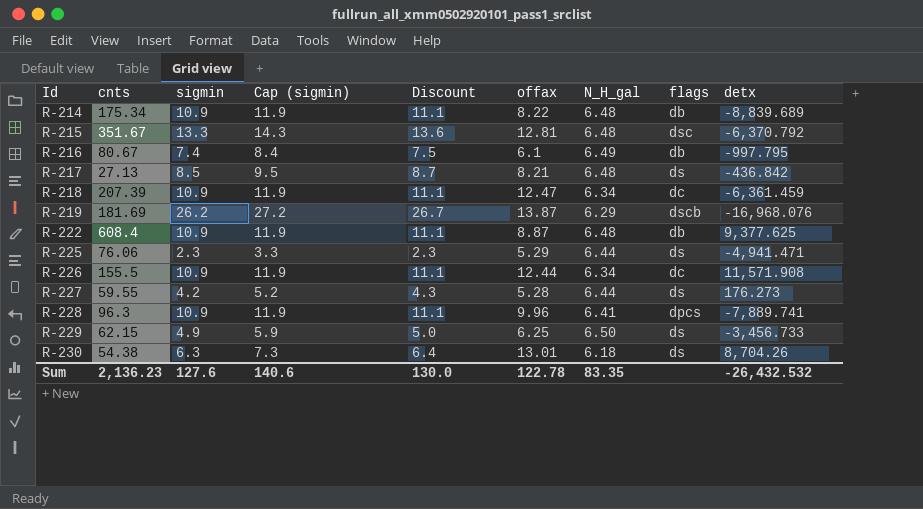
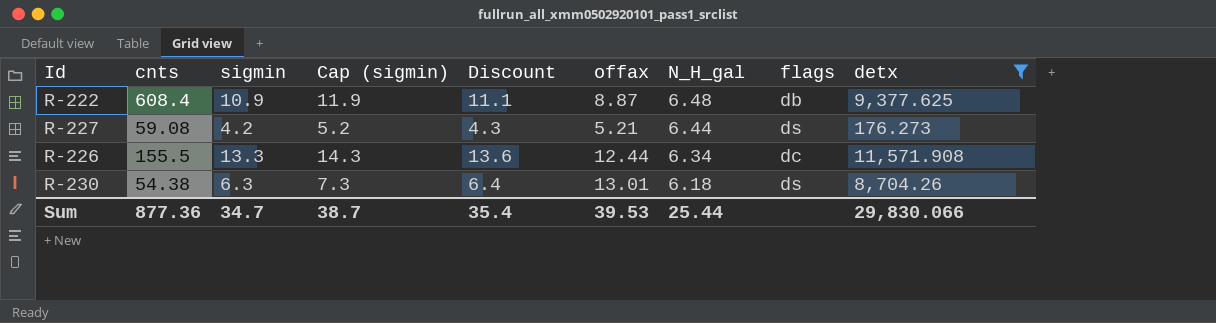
filter: none -> detx >= 176.273
row order: Id ascending -> N_H_gal descending
R-227 | cnts: 59.55 -> 59.08
R-227 | offax: 5.28 -> 5.21
R-226 | sigmin: 10.9 -> 13.3
R-226 | Cap (sigmin): 11.9 -> 14.3
R-226 | Discount: 11.1 -> 13.6
Sum | cnts: 2,136.23 -> 877.36
Sum | sigmin: 127.6 -> 34.7
Sum | Cap (sigmin): 140.6 -> 38.7
Sum | Discount: 130.0 -> 35.4
Sum | offax: 122.78 -> 39.53
Sum | N_H_gal: 83.35 -> 25.44
Sum | detx: -26,432.532 -> 29,830.066

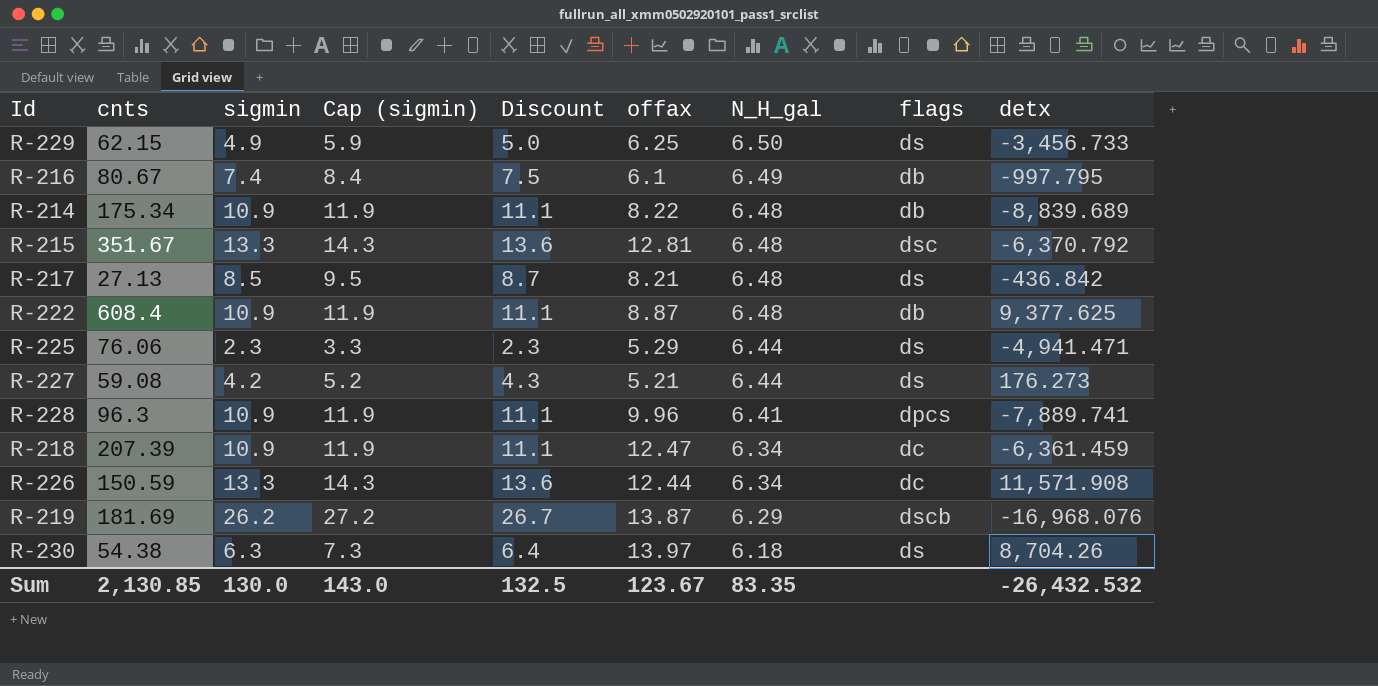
filter: detx >= 176.273 -> none
R-226 | cnts: 155.5 -> 150.59
R-230 | offax: 13.01 -> 13.97
Sum | cnts: 877.36 -> 2,130.85
Sum | sigmin: 34.7 -> 130.0
Sum | Cap (sigmin): 38.7 -> 143.0
Sum | Discount: 35.4 -> 132.5
Sum | offax: 39.53 -> 123.67
Sum | N_H_gal: 25.44 -> 83.35
Sum | detx: 29,830.066 -> -26,432.532

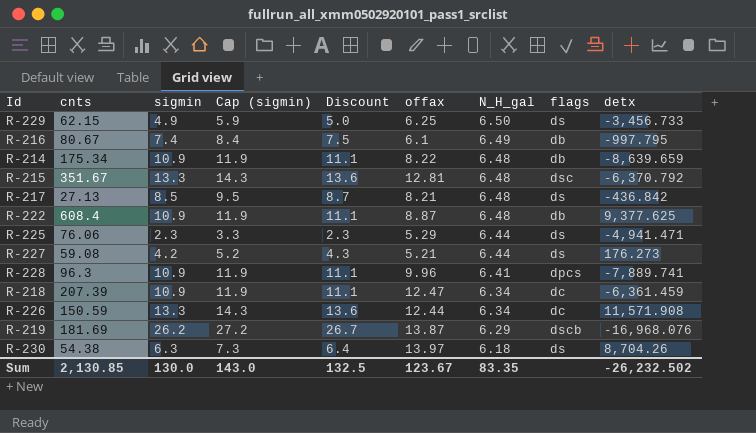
R-214 | detx: -8,839.689 -> -8,639.659
Sum | detx: -26,432.532 -> -26,232.502

